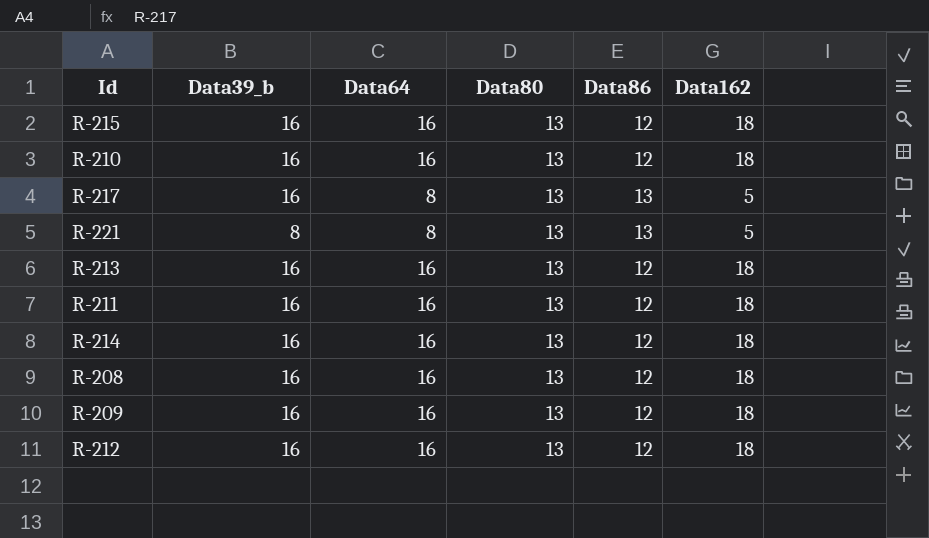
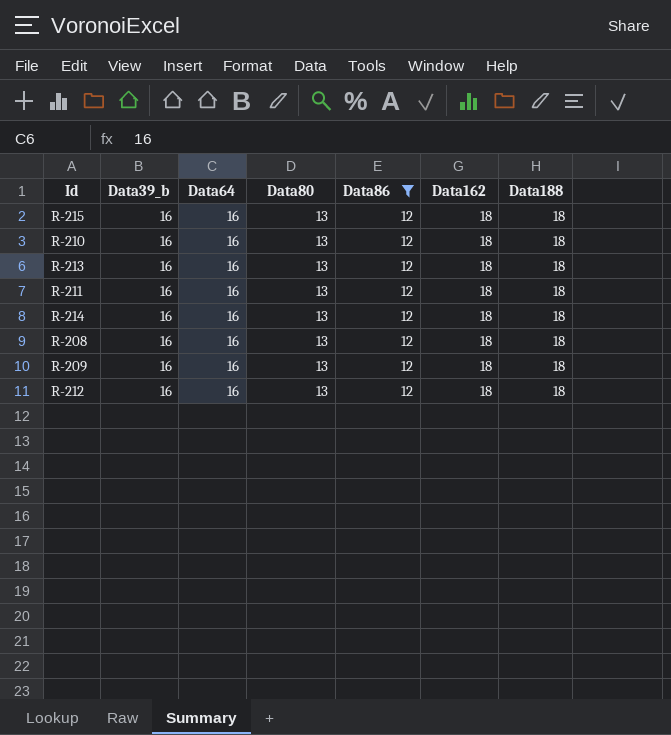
filter: none -> Data86 = 12
column Data188 | position: none -> 7

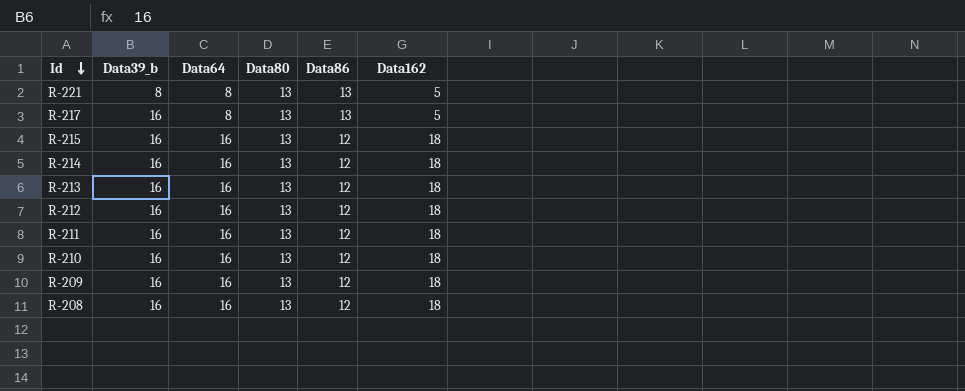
filter: Data86 = 12 -> none
row order: none -> Id descending
column Data188 | position: 7 -> none

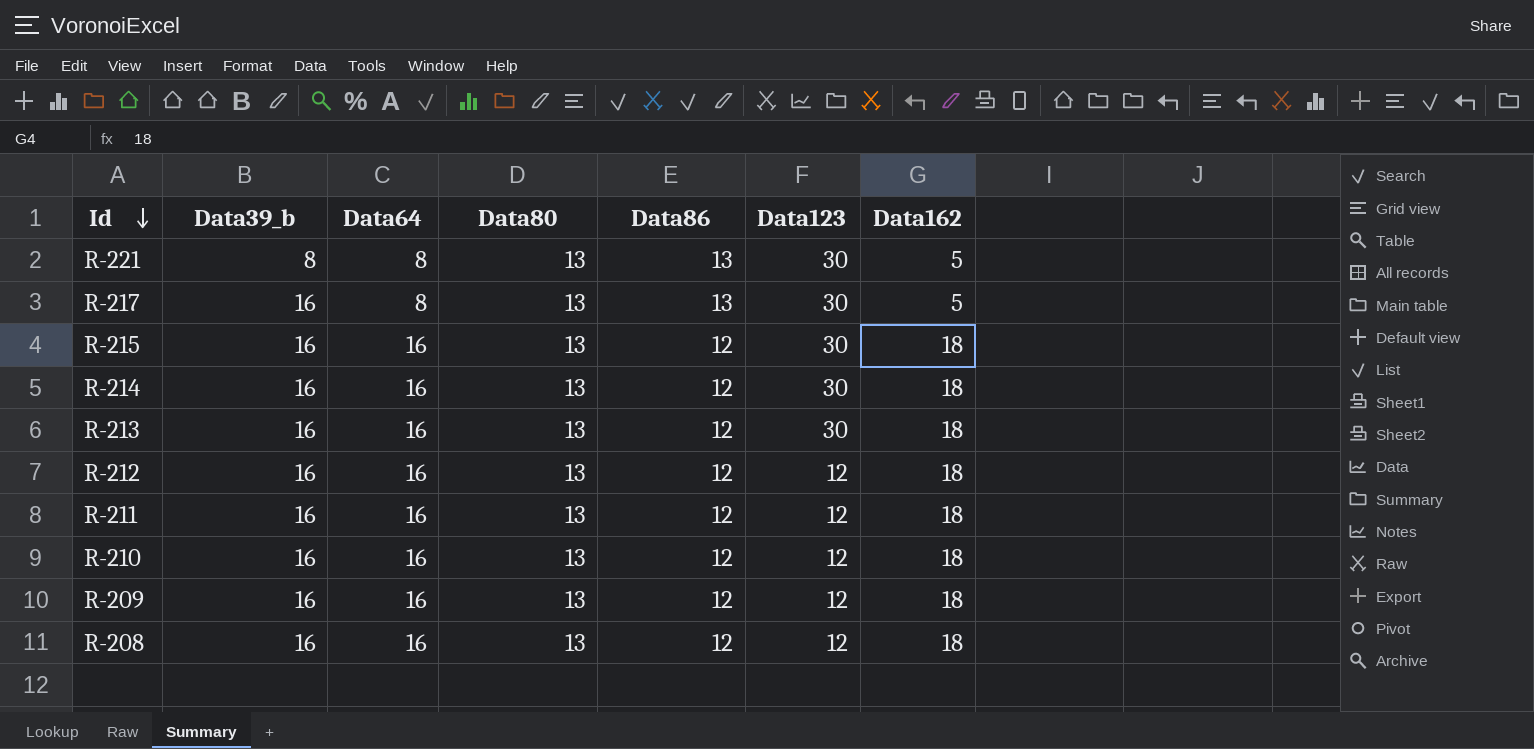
column Data123 | position: none -> 6

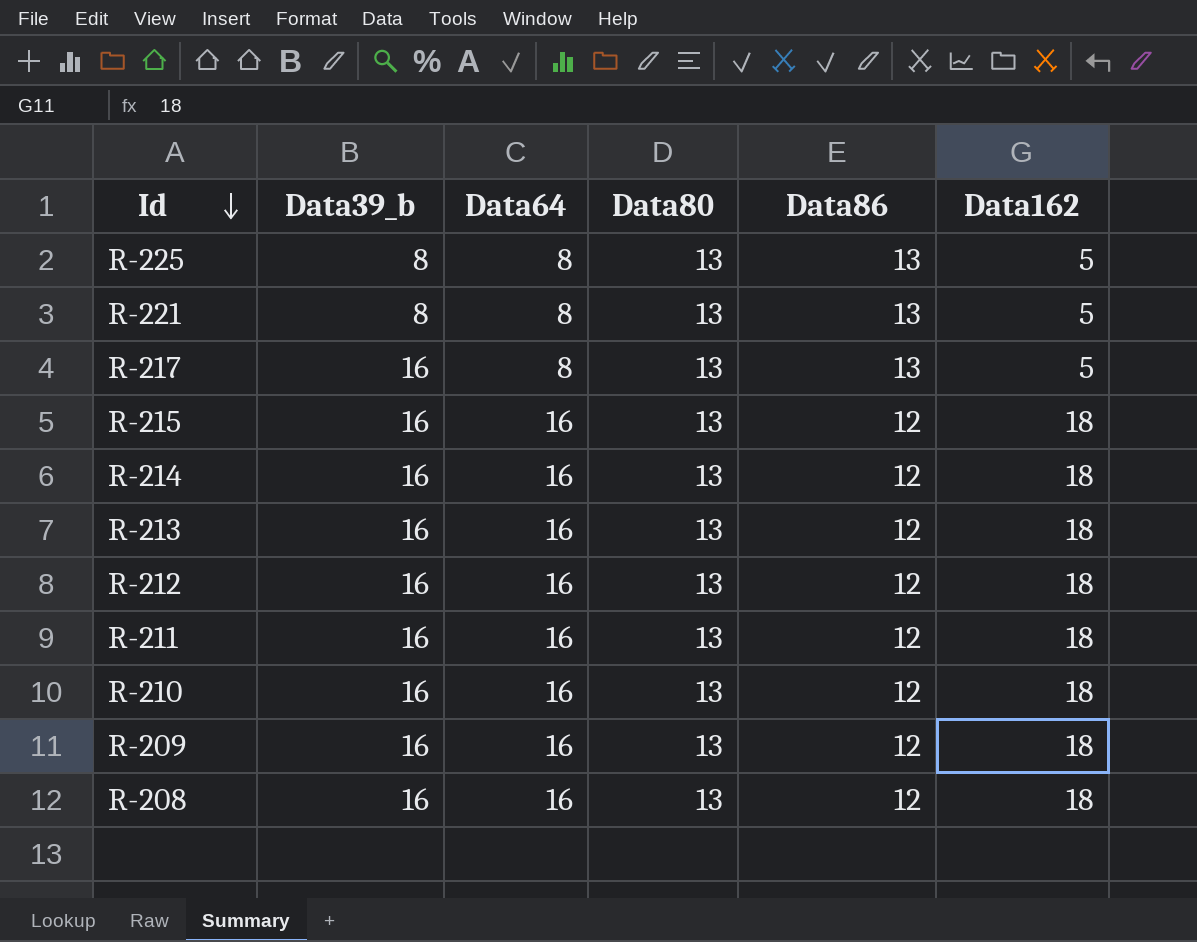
column Data123 | position: 6 -> none
row R-225: none -> 8 | 8 | 13 | 13 | 5

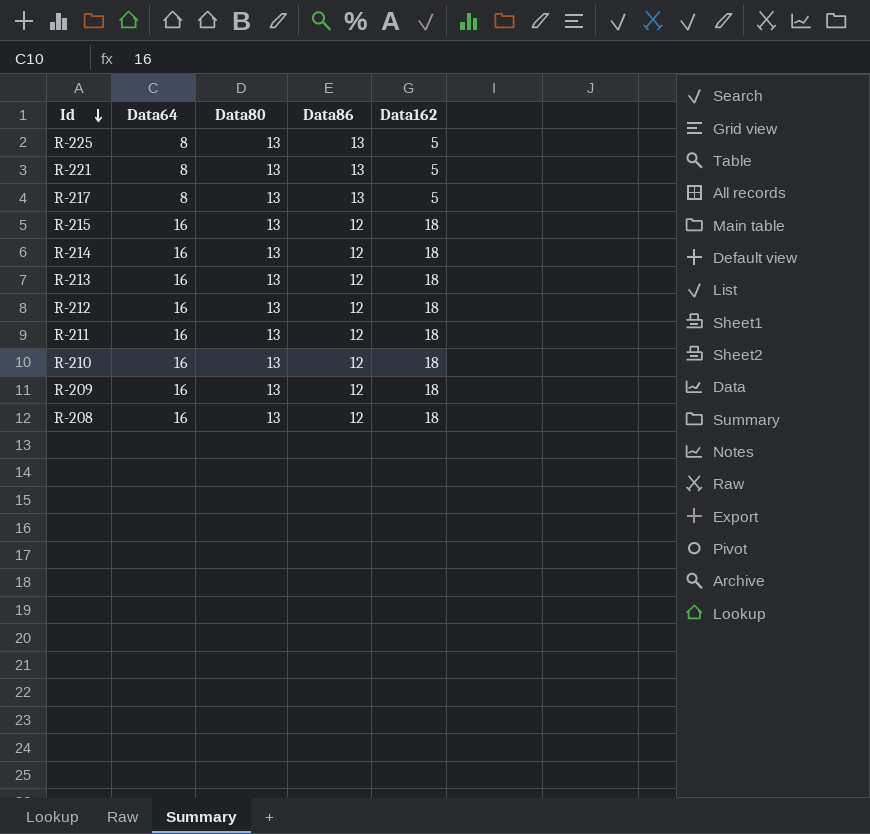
column Data39_b | position: 2 -> none

